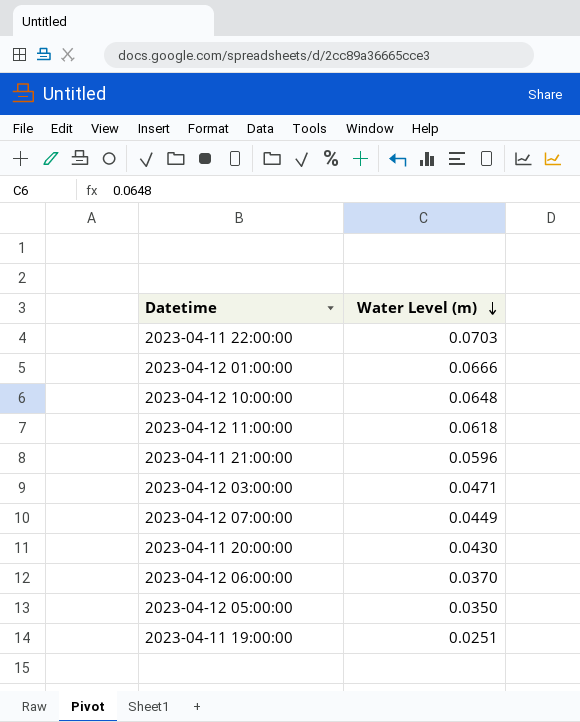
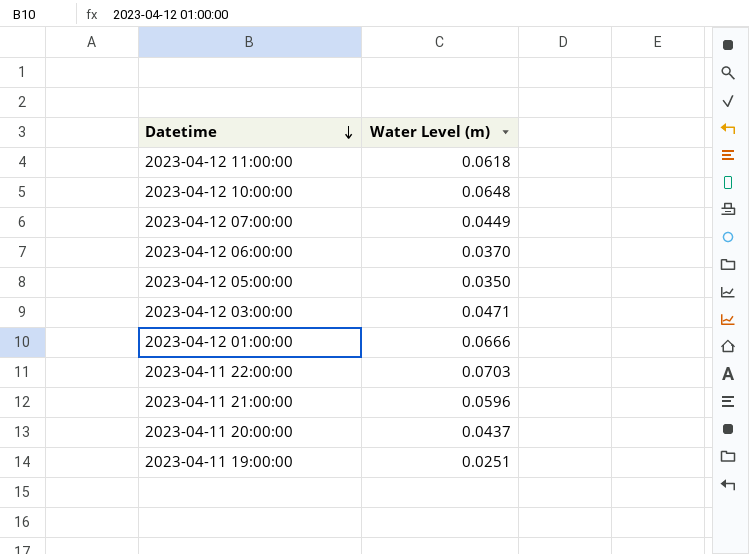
row order: Water Level (m) descending -> Datetime descending
2023-04-11 20:00:00 | Water Level (m): 0.0430 -> 0.0437

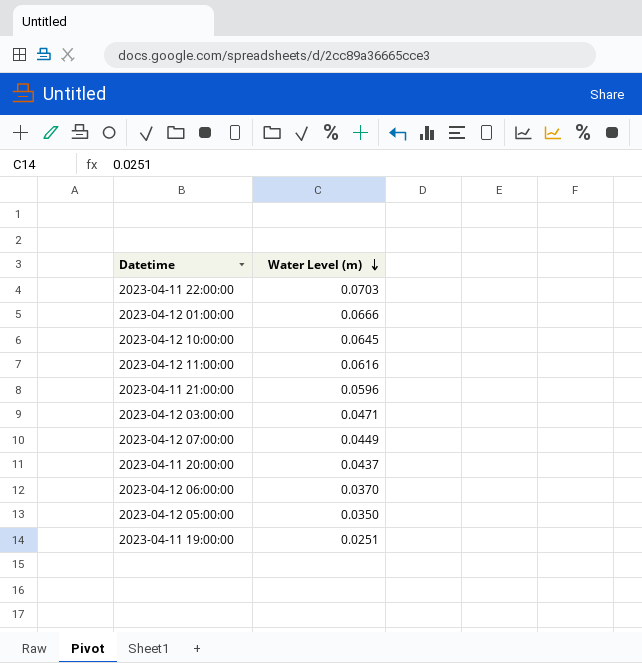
row order: Datetime descending -> Water Level (m) descending
2023-04-12 10:00:00 | Water Level (m): 0.0648 -> 0.0645
2023-04-12 11:00:00 | Water Level (m): 0.0618 -> 0.0616

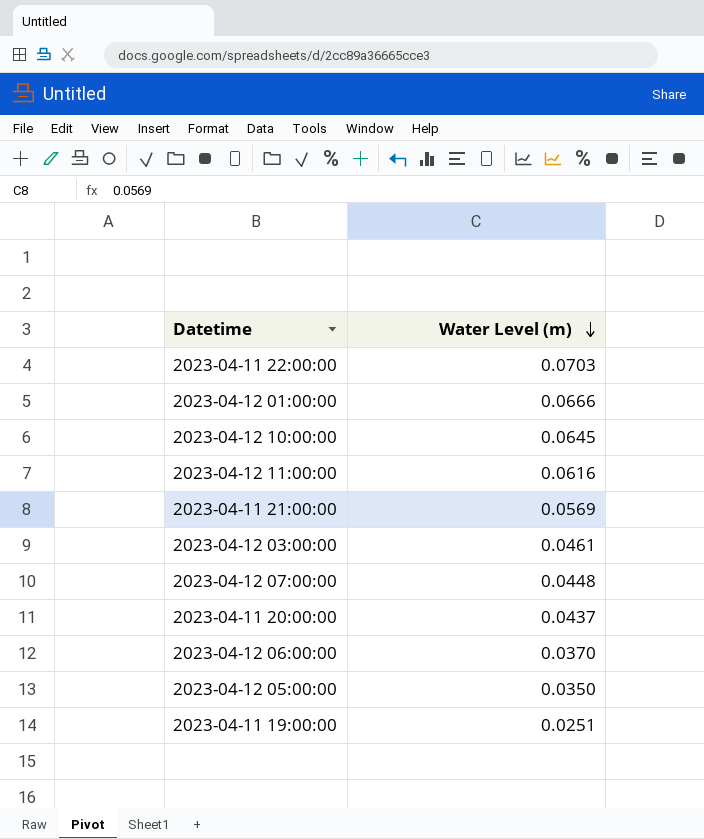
2023-04-11 21:00:00 | Water Level (m): 0.0596 -> 0.0569
2023-04-12 03:00:00 | Water Level (m): 0.0471 -> 0.0461
2023-04-12 07:00:00 | Water Level (m): 0.0449 -> 0.0448

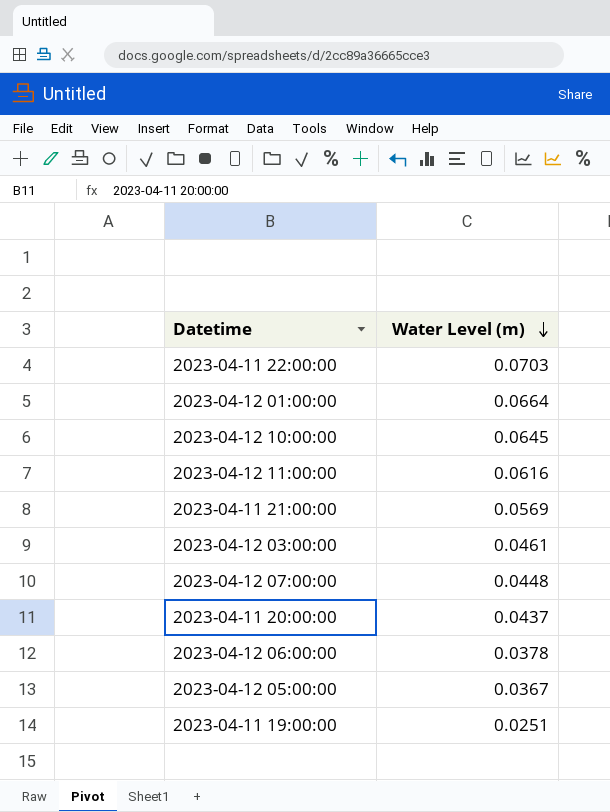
2023-04-12 01:00:00 | Water Level (m): 0.0666 -> 0.0664
2023-04-12 06:00:00 | Water Level (m): 0.0370 -> 0.0378
2023-04-12 05:00:00 | Water Level (m): 0.0350 -> 0.0367

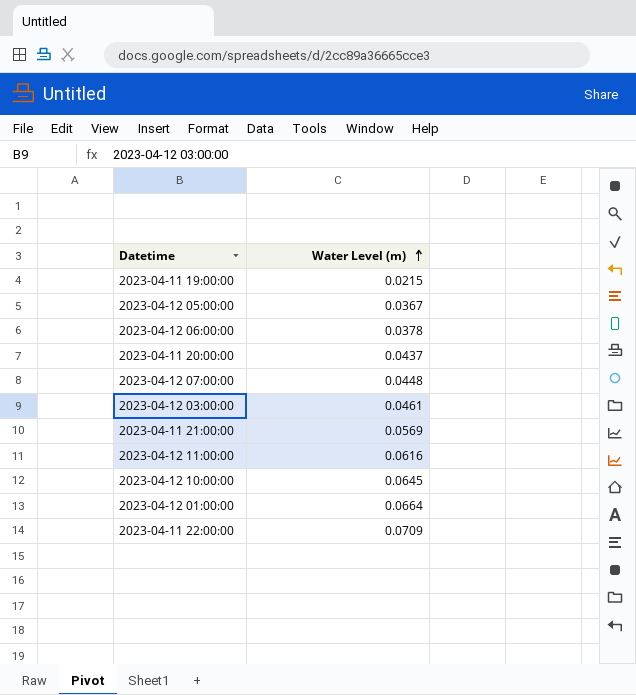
row order: Water Level (m) descending -> Water Level (m) ascending
2023-04-11 19:00:00 | Water Level (m): 0.0251 -> 0.0215
2023-04-11 22:00:00 | Water Level (m): 0.0703 -> 0.0709

